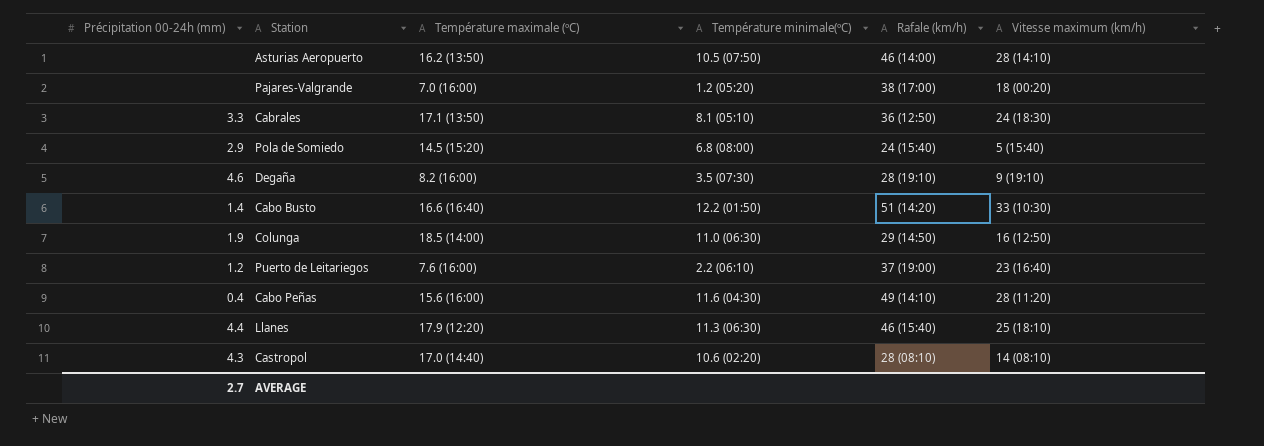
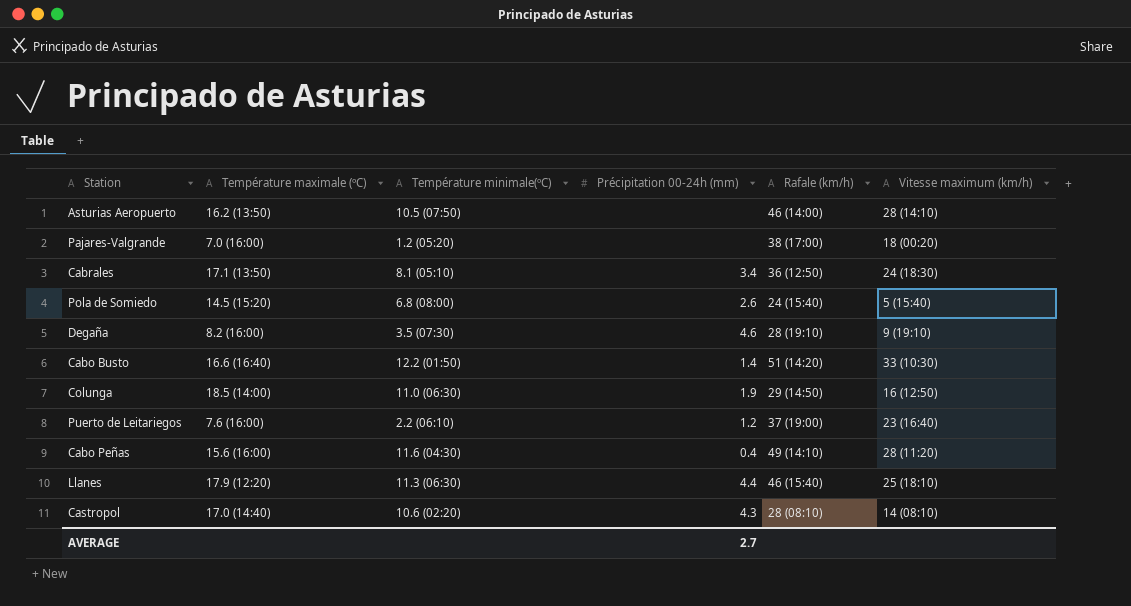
column Précipitation 00-24h (mm) | position: 1 -> 4
Cabrales | Précipitation 00-24h (mm): 3.3 -> 3.4
Pola de Somiedo | Précipitation 00-24h (mm): 2.9 -> 2.6

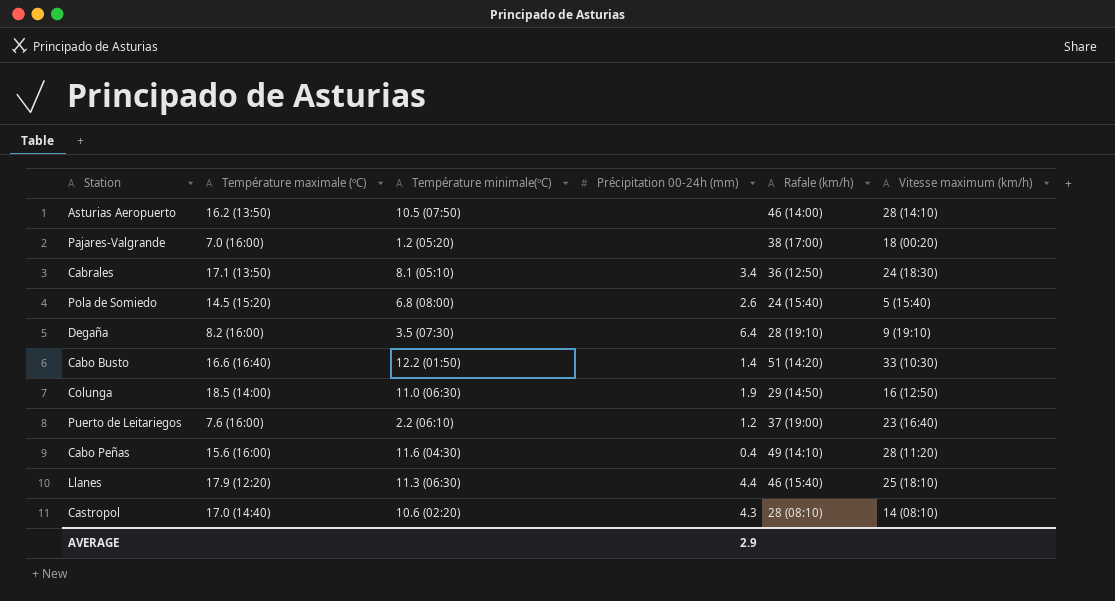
Degaña | Précipitation 00-24h (mm): 4.6 -> 6.4
AVERAGE | Précipitation 00-24h (mm): 2.7 -> 2.9

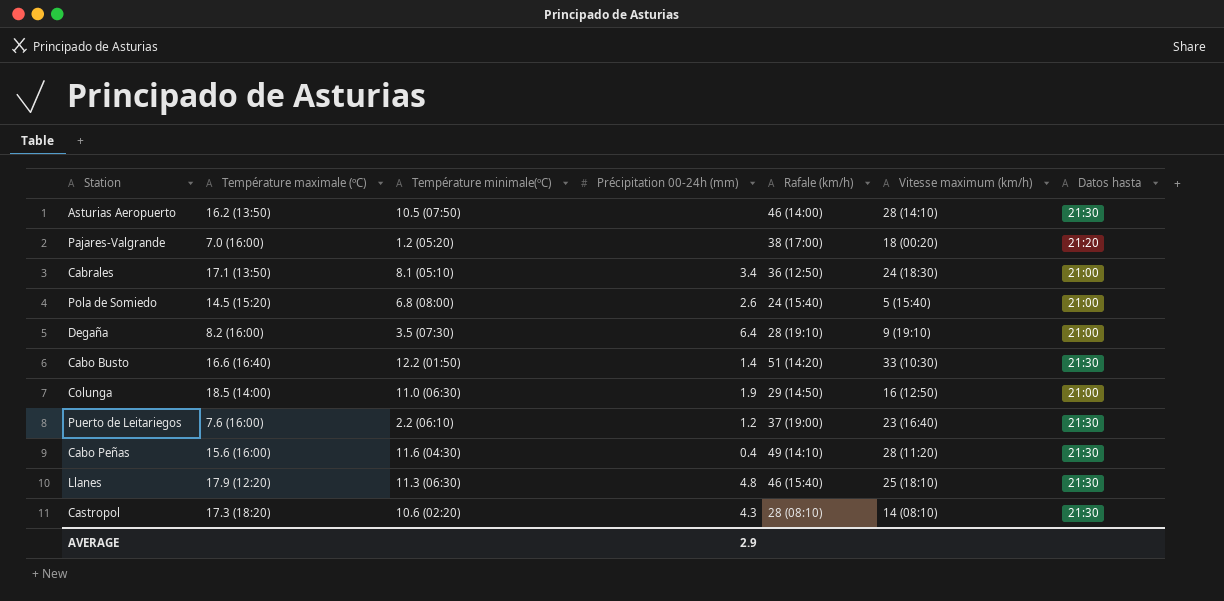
column Datos hasta | position: none -> 7
Llanes | Précipitation 00-24h (mm): 4.4 -> 4.8
Castropol | Température maximale (ºC): 17.0 (14:40) -> 17.3 (18:20)

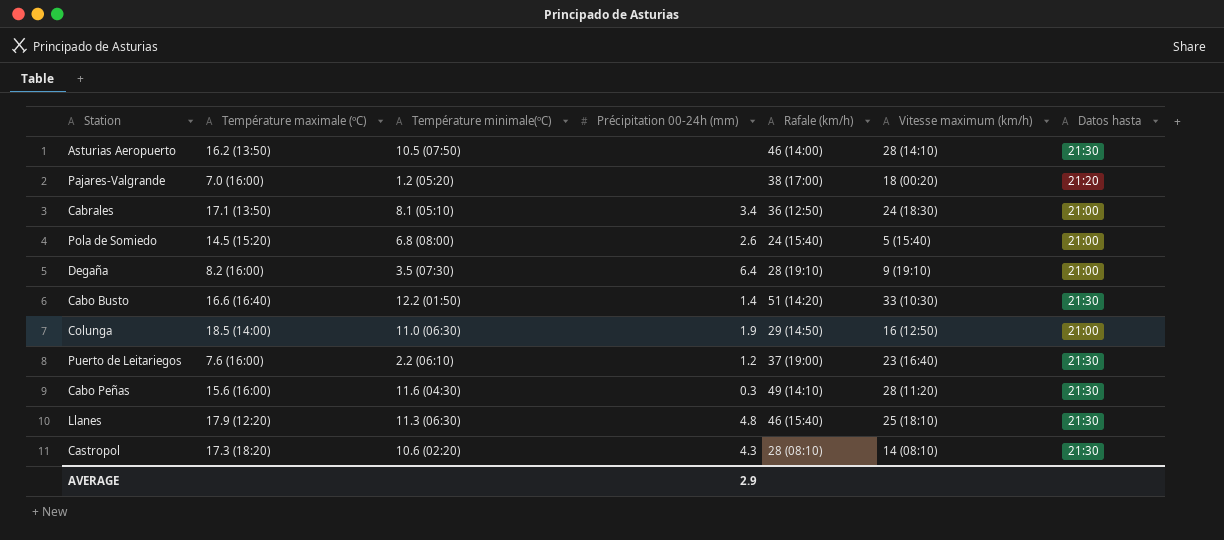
Cabo Peñas | Précipitation 00-24h (mm): 0.4 -> 0.3

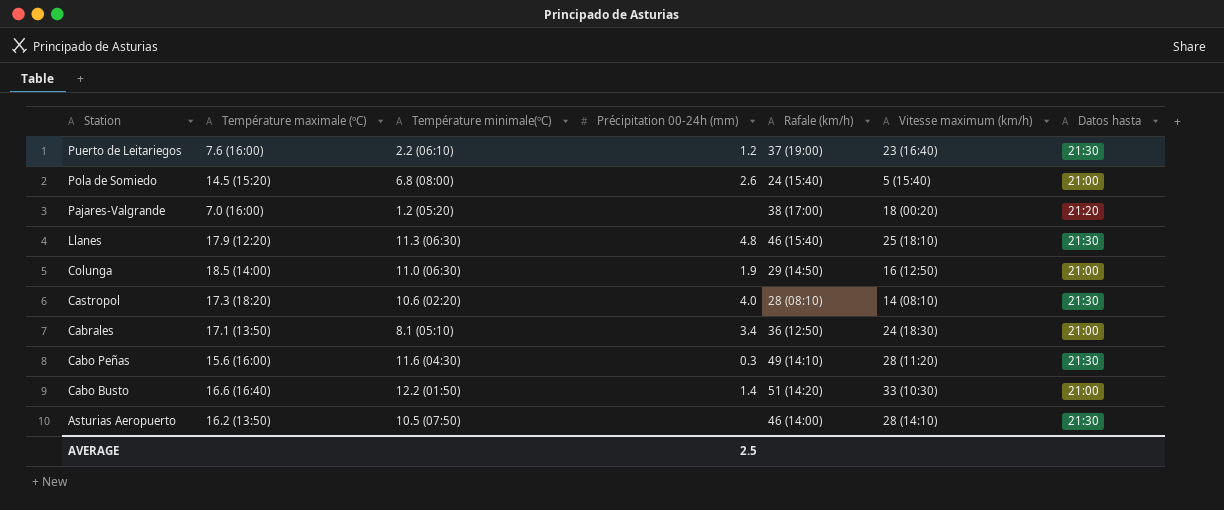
row order: none -> Station descending
row Degaña: 8.2 (16:00) | 3.5 (07:30) | 6.4 | 28 (19:10) | 9 (19:10) | 21:00 -> none
Castropol | Précipitation 00-24h (mm): 4.3 -> 4.0
Cabo Busto | Datos hasta: 21:30 -> 21:00
AVERAGE | Précipitation 00-24h (mm): 2.9 -> 2.5

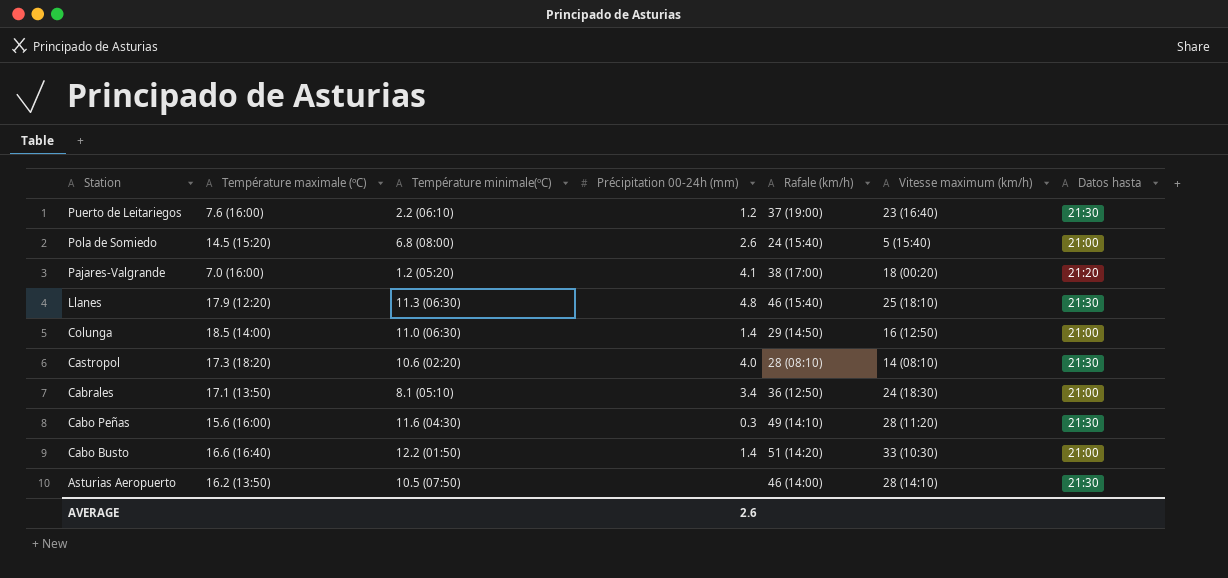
Pajares-Valgrande | Précipitation 00-24h (mm): none -> 4.1
Colunga | Précipitation 00-24h (mm): 1.9 -> 1.4
AVERAGE | Précipitation 00-24h (mm): 2.5 -> 2.6

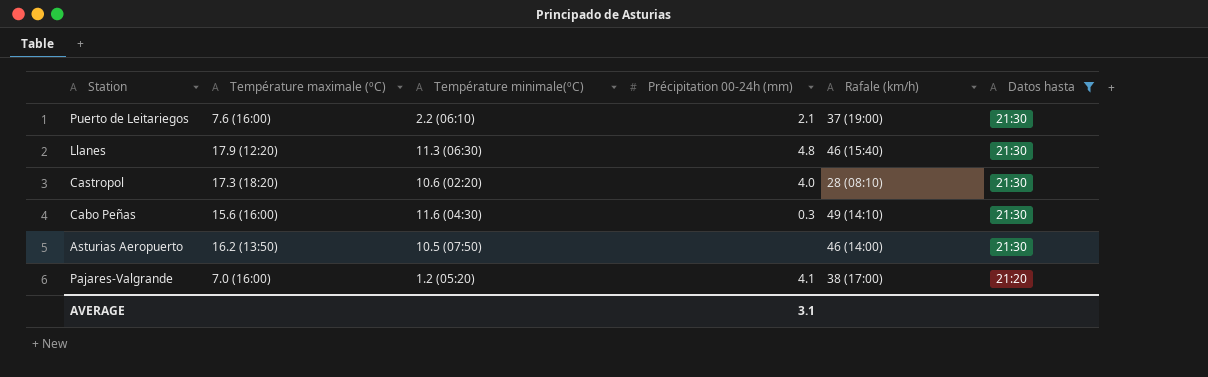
filter: none -> Datos hasta != 21:00
row order: Station descending -> Datos hasta descending
column Vitesse maximum (km/h) | position: 6 -> none
Puerto de Leitariegos | Précipitation 00-24h (mm): 1.2 -> 2.1
AVERAGE | Précipitation 00-24h (mm): 2.6 -> 3.1

